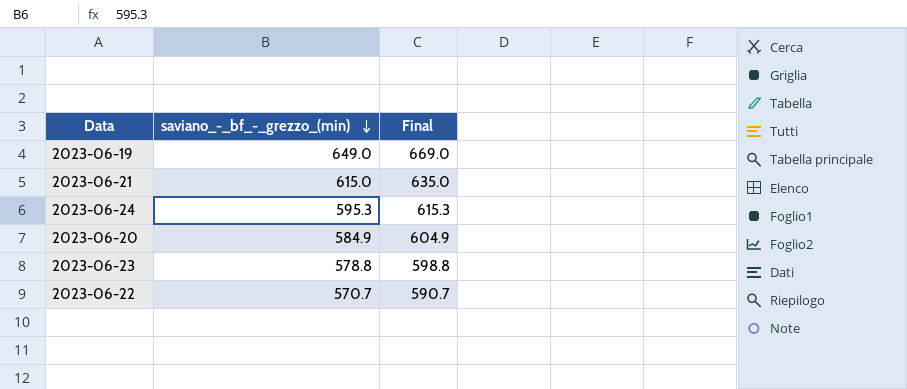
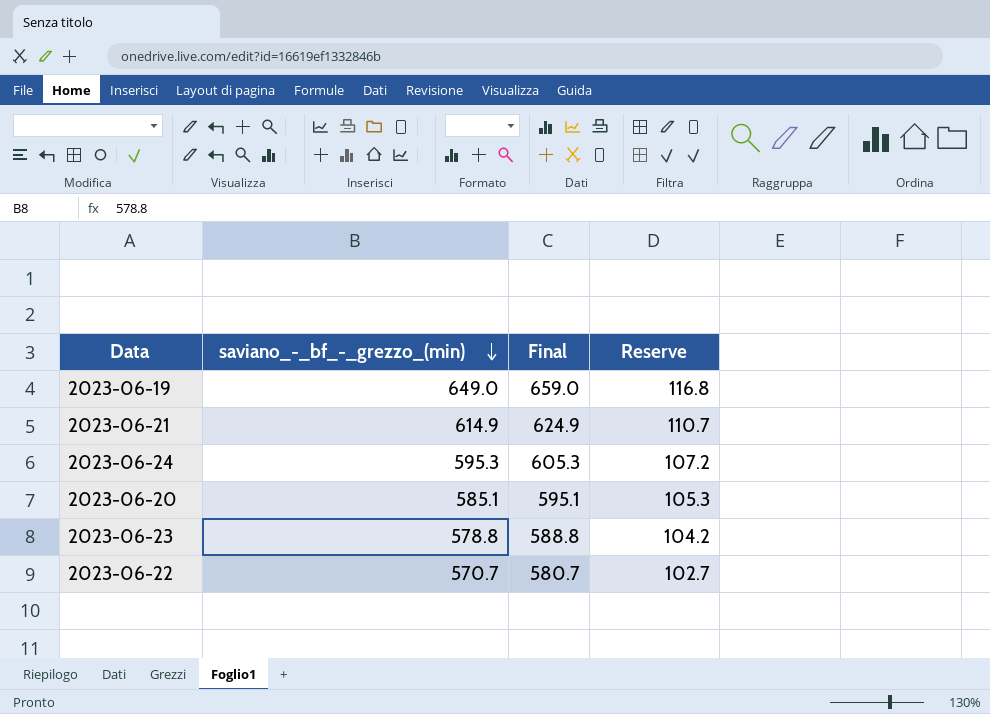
column Final | formula: [saviano_-_bf_-_grezzo_(min)] + 20 -> [saviano_-_bf_-_grezzo_(min)] + 10
column Reserve | formula: none -> [saviano_-_bf_-_grezzo_(min)] * 0.18
2023-06-21 | saviano_-_bf_-_grezzo_(min): 615.0 -> 614.9
2023-06-20 | saviano_-_bf_-_grezzo_(min): 584.9 -> 585.1

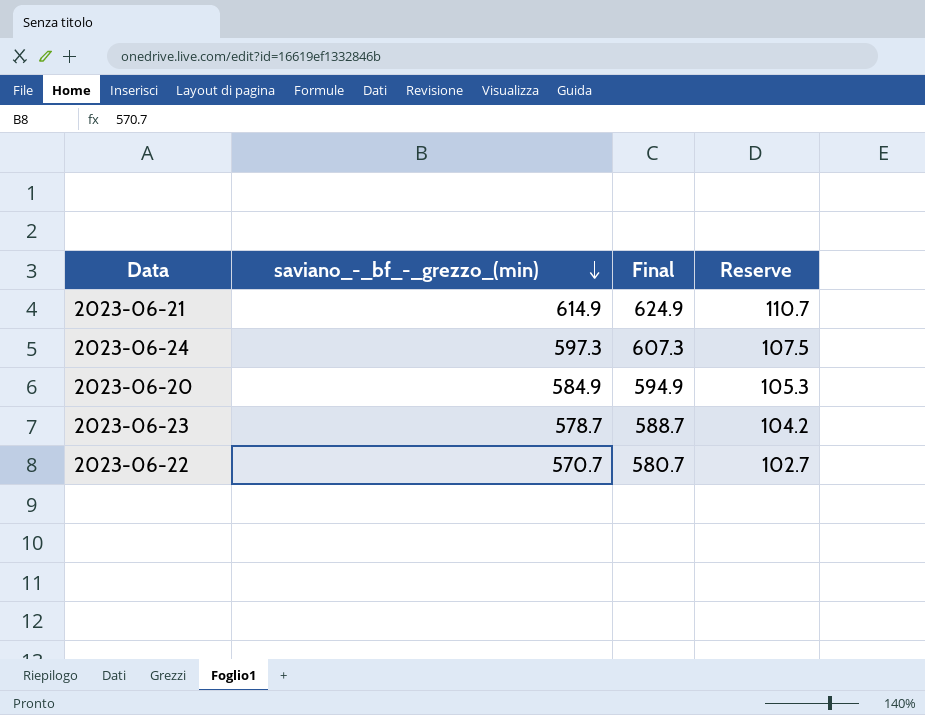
row 2023-06-19: 649.0 | 659.0 | 116.8 -> none
2023-06-24 | saviano_-_bf_-_grezzo_(min): 595.3 -> 597.3
2023-06-24 | Final: 605.3 -> 607.3
2023-06-24 | Reserve: 107.2 -> 107.5
2023-06-20 | saviano_-_bf_-_grezzo_(min): 585.1 -> 584.9
2023-06-20 | Final: 595.1 -> 594.9
2023-06-23 | saviano_-_bf_-_grezzo_(min): 578.8 -> 578.7
2023-06-23 | Final: 588.8 -> 588.7

